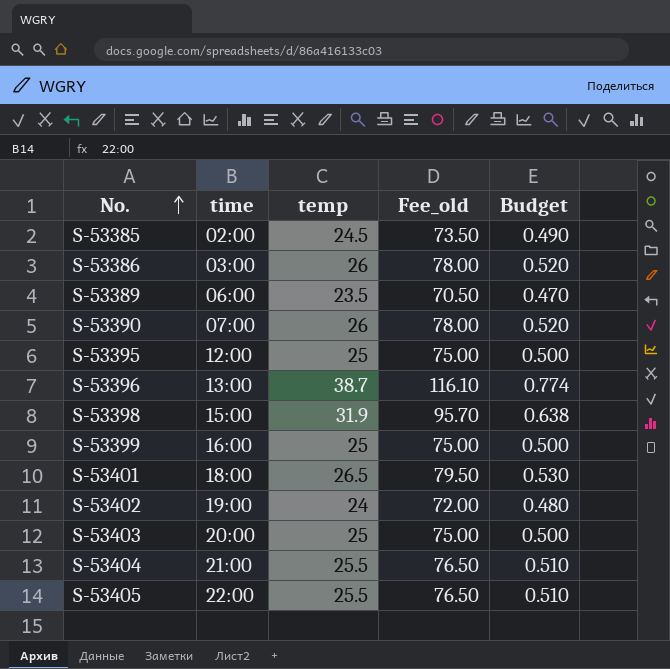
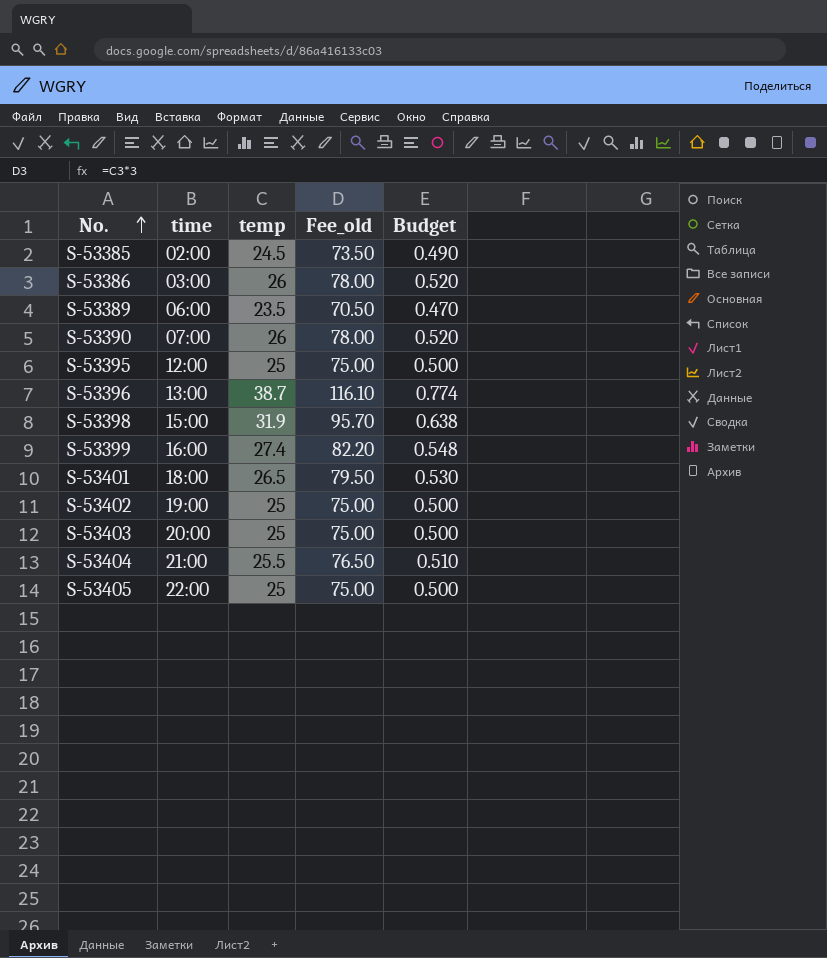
S-53399 | temp: 25 -> 27.4
S-53399 | Fee_old: 75.00 -> 82.20
S-53399 | Budget: 0.500 -> 0.548
S-53402 | temp: 24 -> 25
S-53402 | Fee_old: 72.00 -> 75.00
S-53402 | Budget: 0.480 -> 0.500
S-53405 | temp: 25.5 -> 25
S-53405 | Fee_old: 76.50 -> 75.00
S-53405 | Budget: 0.510 -> 0.500

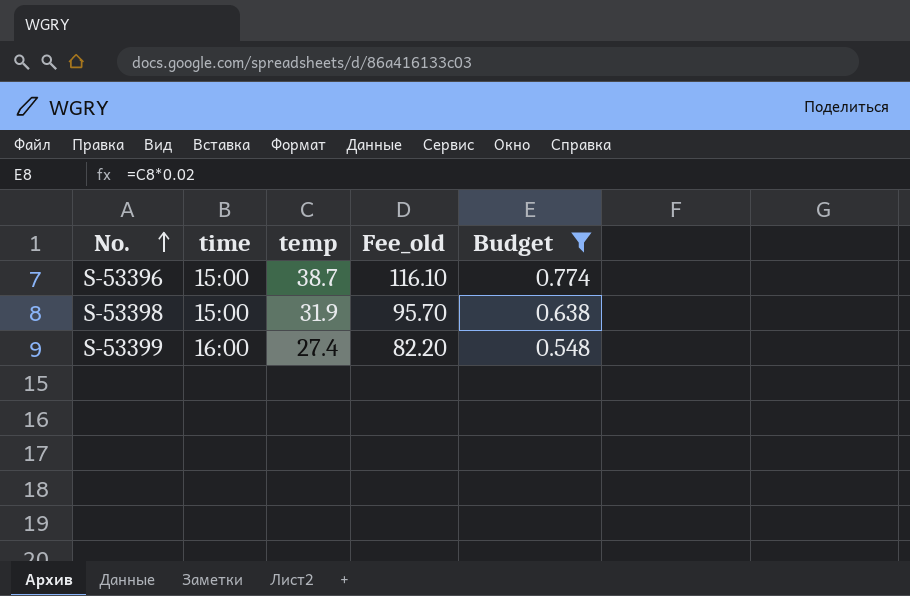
filter: none -> Budget >= 0.548
S-53396 | time: 13:00 -> 15:00

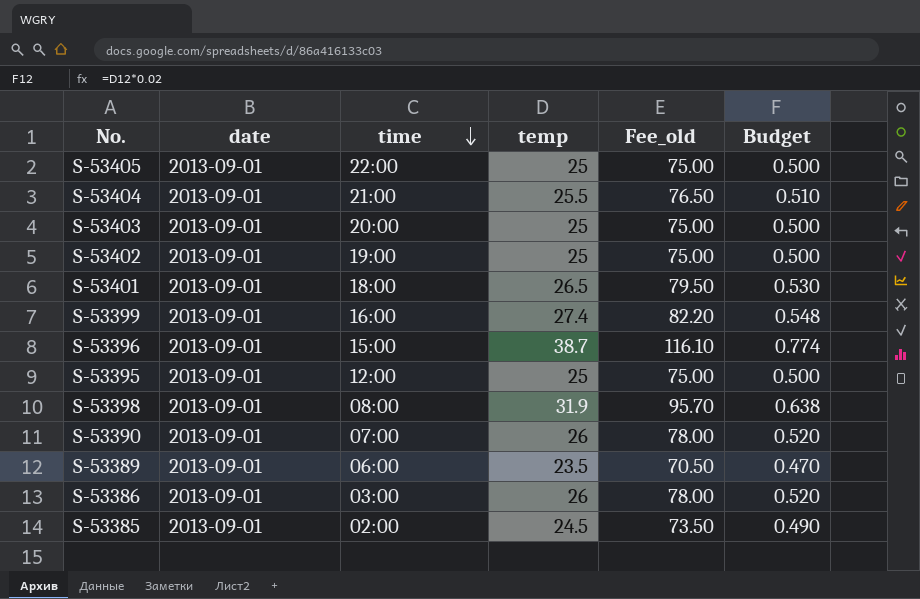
filter: Budget >= 0.548 -> none
row order: No. ascending -> time descending
column date | position: none -> 2
S-53398 | time: 15:00 -> 08:00

